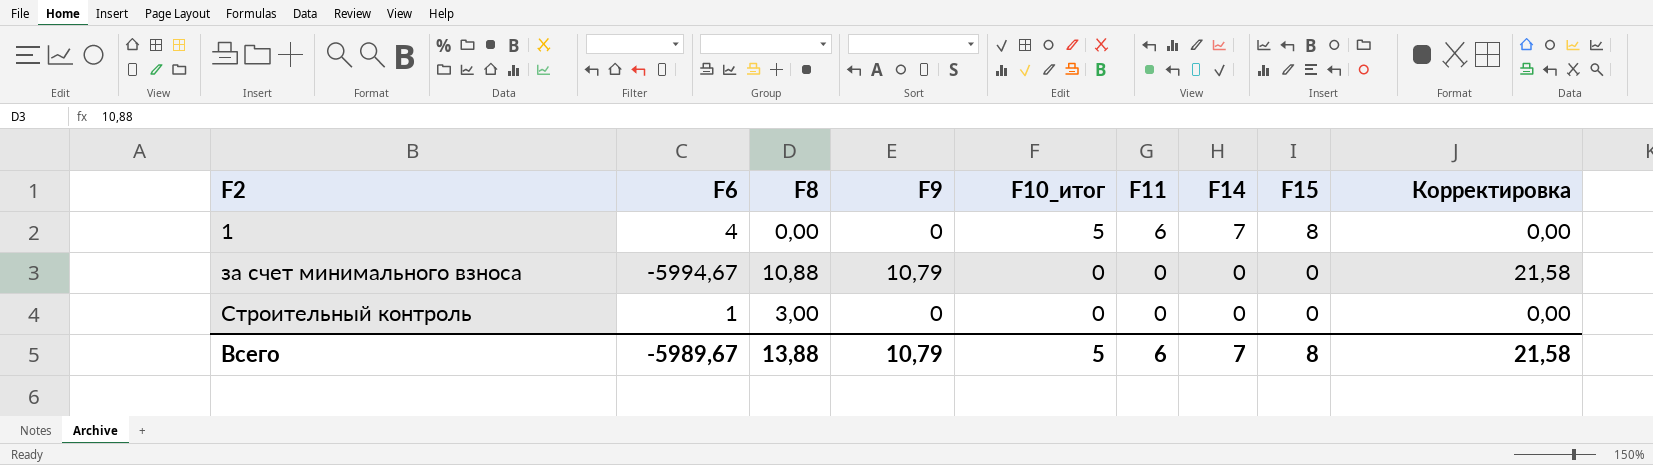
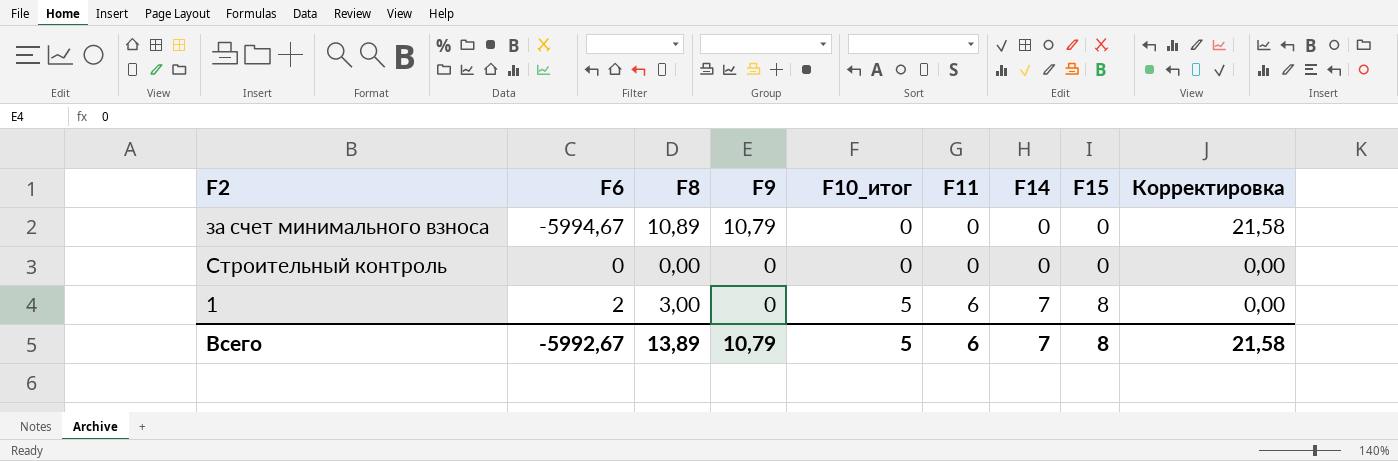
row order: F2 ascending -> F6 ascending
за счет минимального взноса | F8: 10,88 -> 10,89
Строительный контроль | F6: 1 -> 0
Строительный контроль | F8: 3,00 -> 0,00
1 | F6: 4 -> 2
1 | F8: 0,00 -> 3,00
Всего | F6: -5989,67 -> -5992,67
Всего | F8: 13,88 -> 13,89

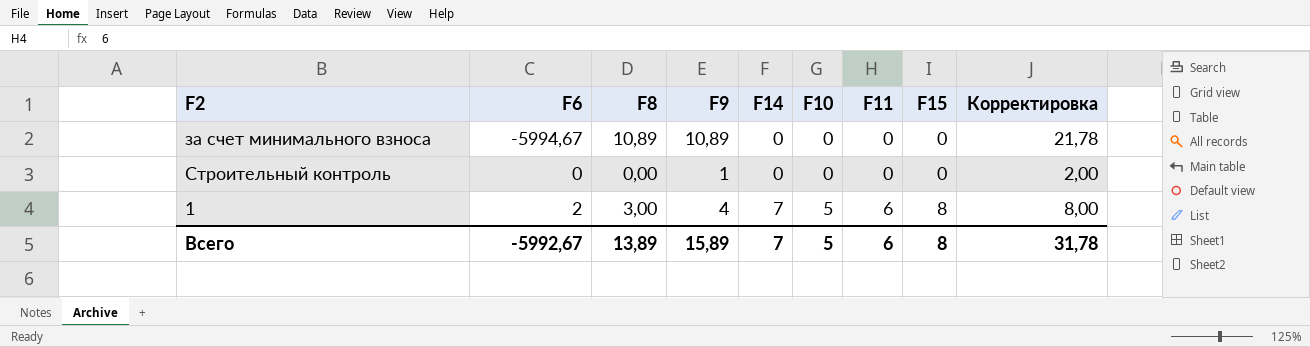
column F14 | position: 7 -> 5
column name: F10_итог -> F10
за счет минимального взноса | F9: 10,79 -> 10,89
за счет минимального взноса | Корректировка: 21,58 -> 21,78
Строительный контроль | F9: 0 -> 1
Строительный контроль | Корректировка: 0,00 -> 2,00
1 | F9: 0 -> 4
1 | Корректировка: 0,00 -> 8,00
Всего | F9: 10,79 -> 15,89
Всего | Корректировка: 21,58 -> 31,78

